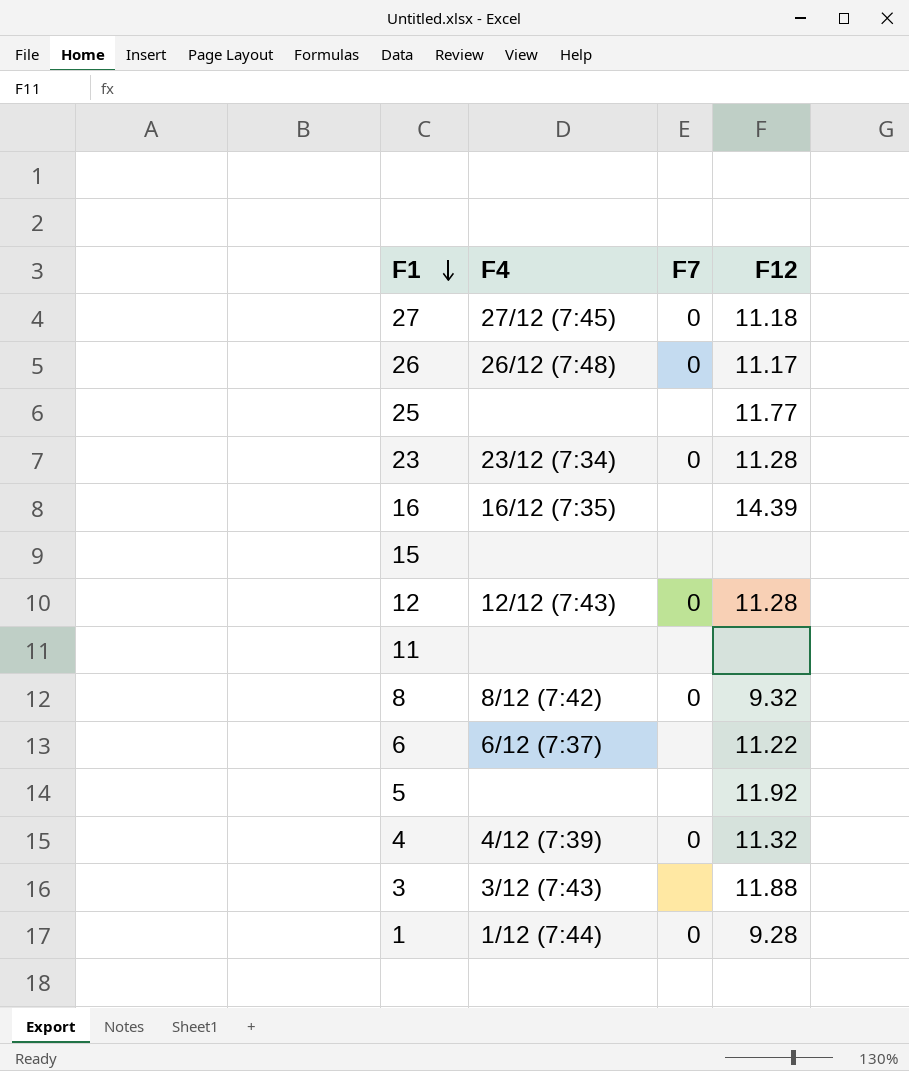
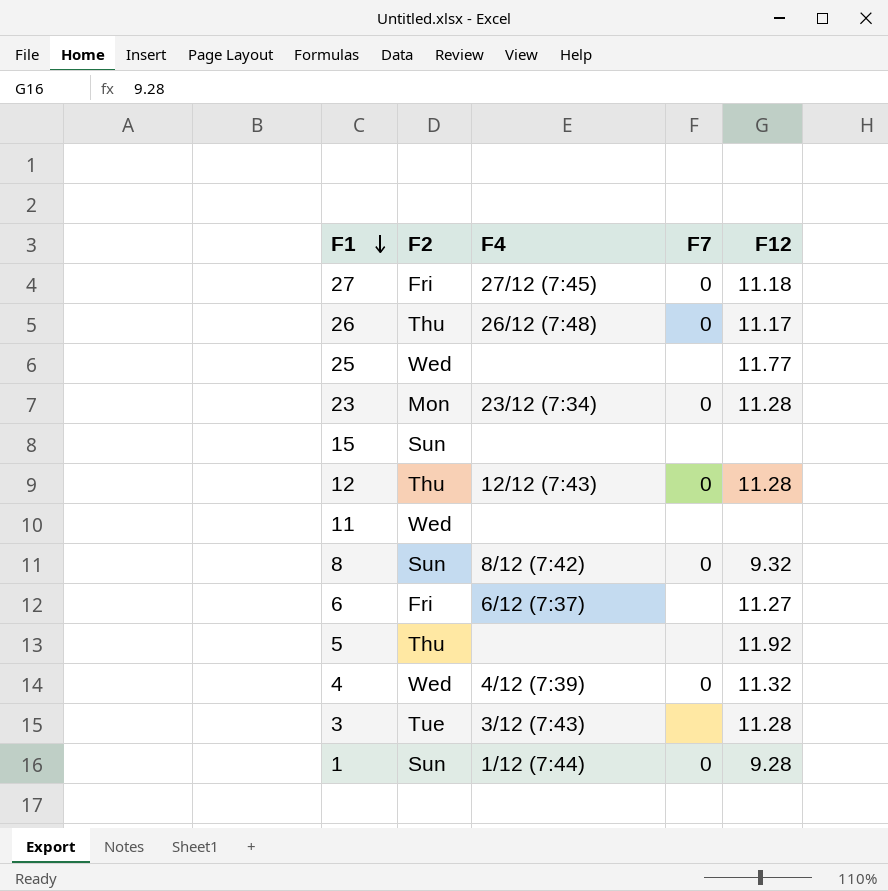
column F2 | position: none -> 2
row 16: 16/12 (7:35) | none | 14.39 -> none
6 | F12: 11.22 -> 11.27
3 | F12: 11.88 -> 11.28

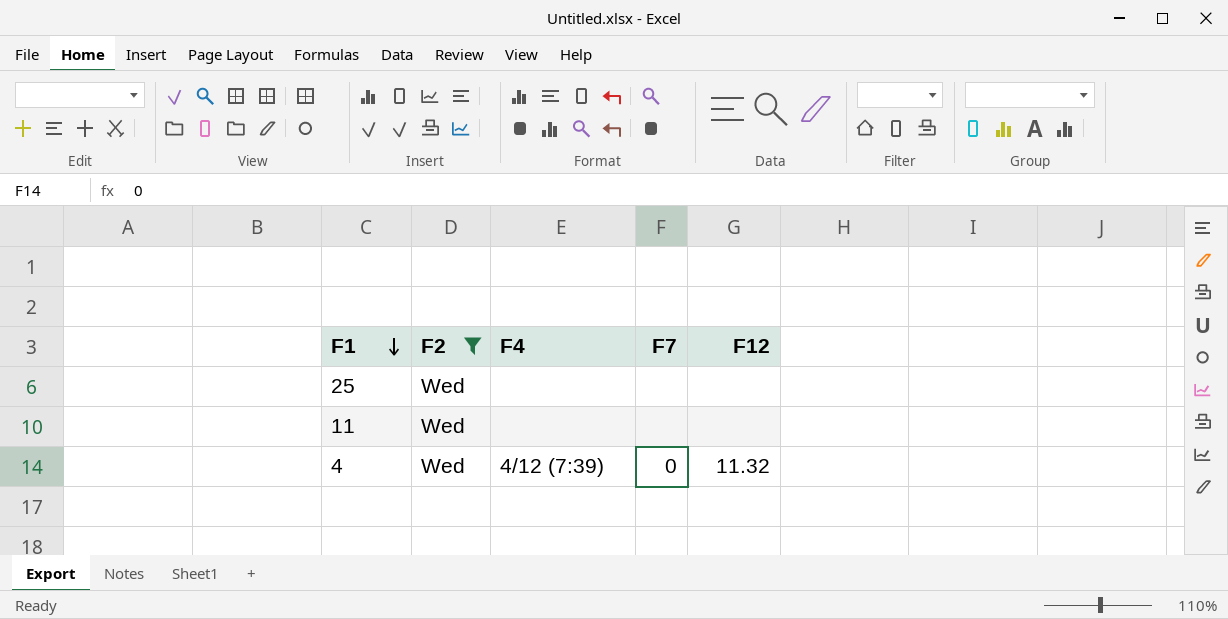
filter: none -> F2 = Wed
25 | F12: 11.77 -> none

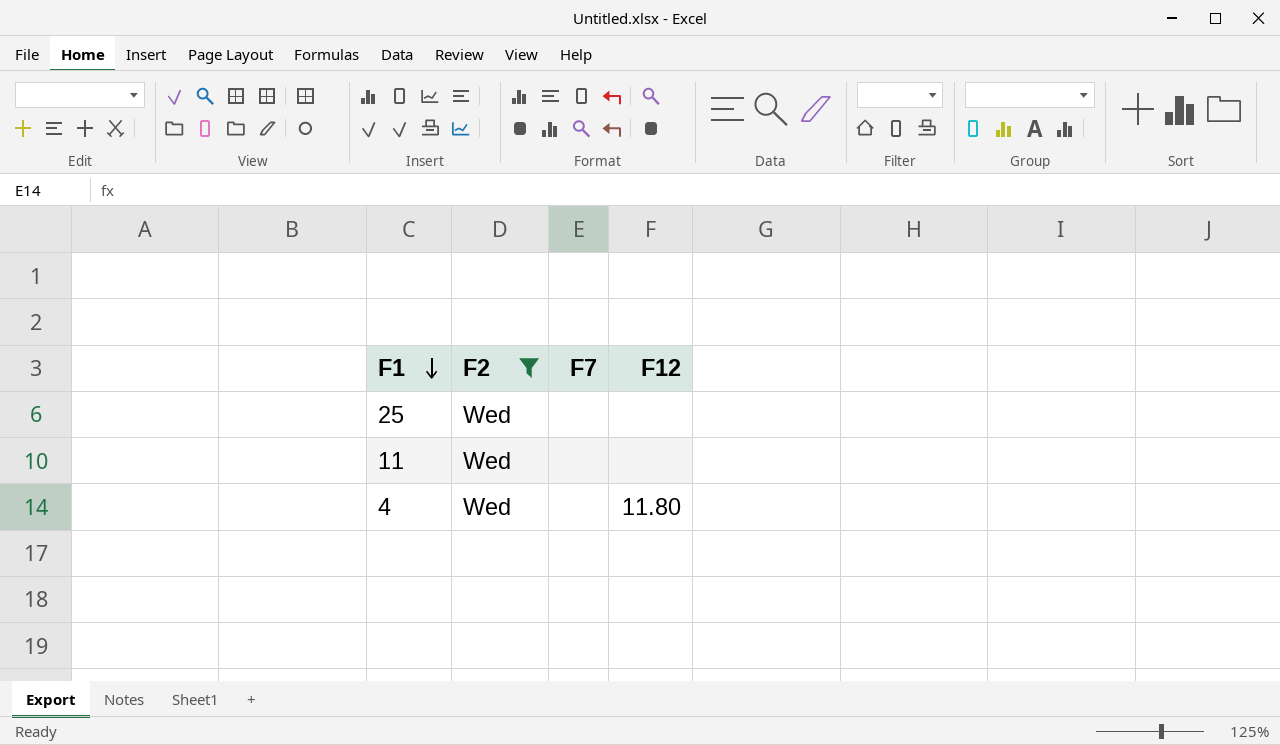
column F4 | position: 3 -> none
4 | F7: 0 -> none
4 | F12: 11.32 -> 11.80

